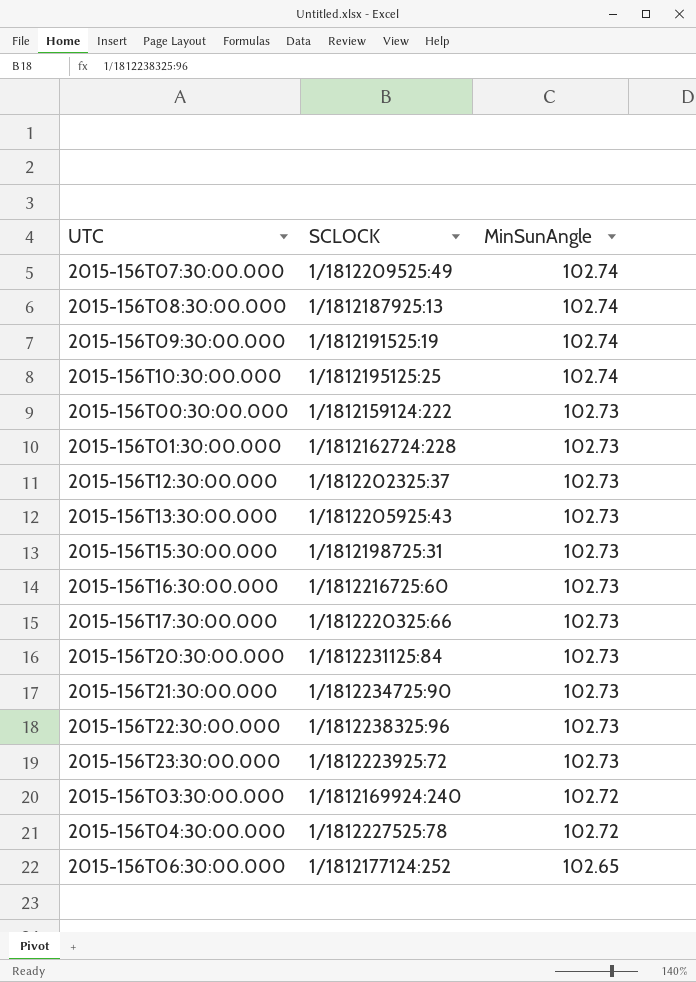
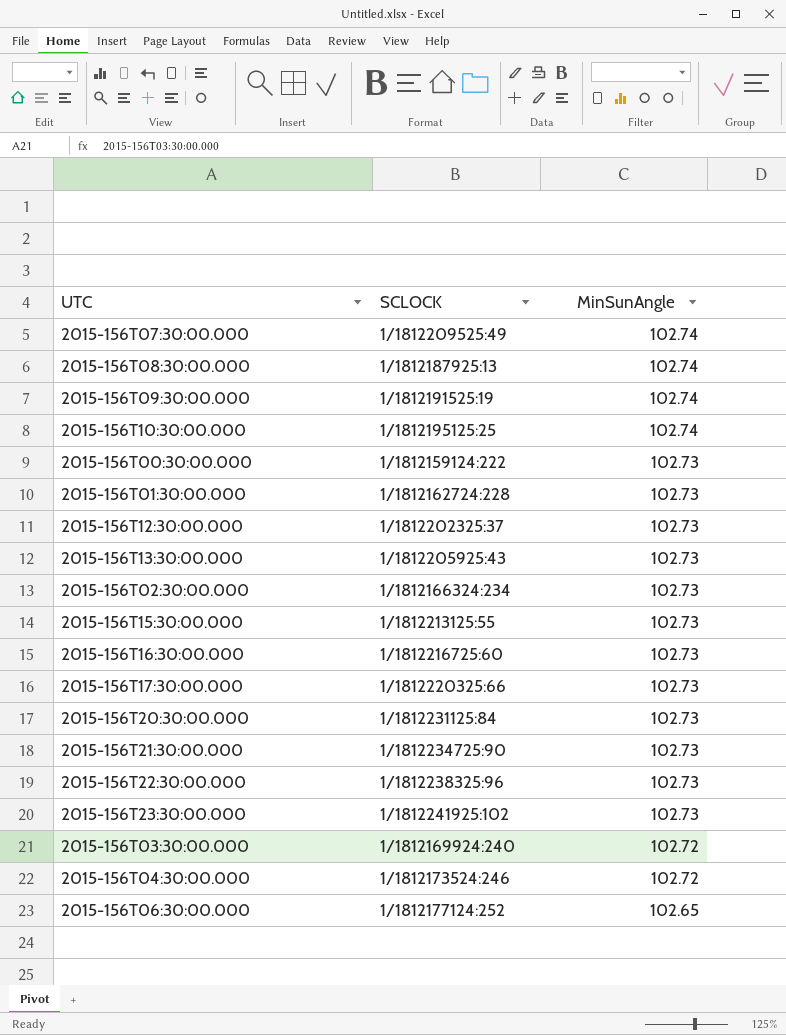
row 2015-156T02:30:00.000: none -> 1/1812166324:234 | 102.73
2015-156T15:30:00.000 | SCLOCK: 1/1812198725:31 -> 1/1812213125:55
2015-156T23:30:00.000 | SCLOCK: 1/1812223925:72 -> 1/1812241925:102
2015-156T04:30:00.000 | SCLOCK: 1/1812227525:78 -> 1/1812173524:246

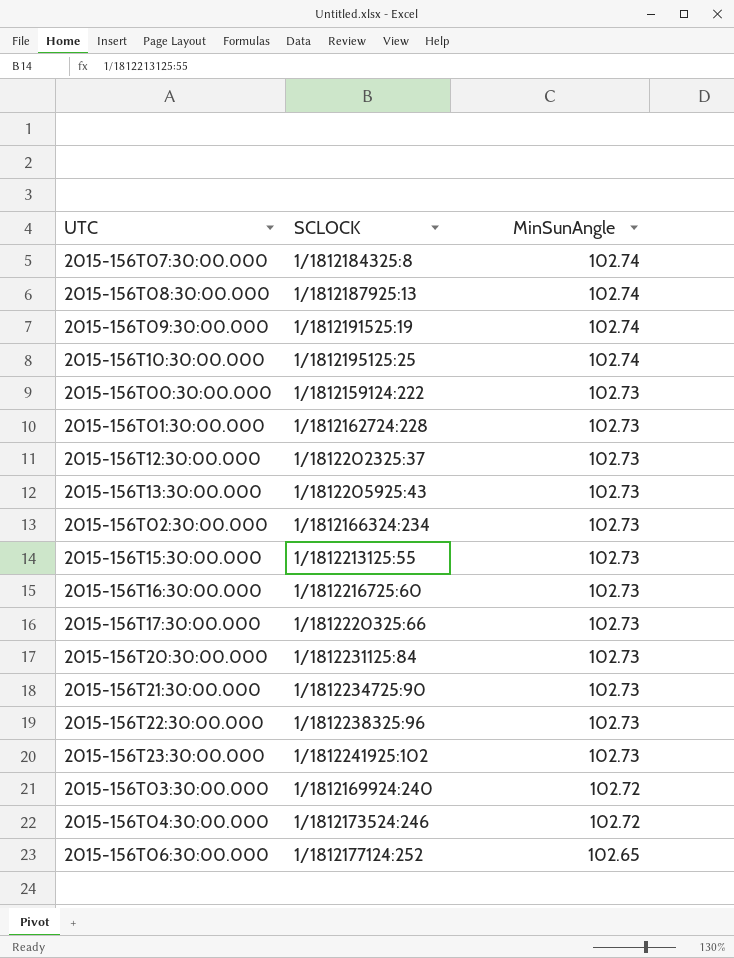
2015-156T07:30:00.000 | SCLOCK: 1/1812209525:49 -> 1/1812184325:8

